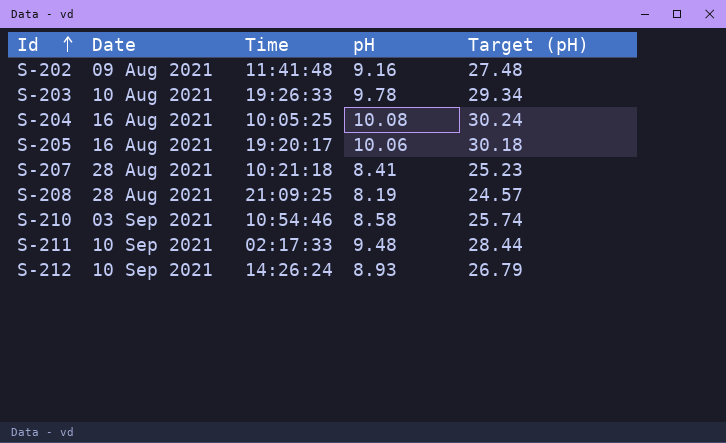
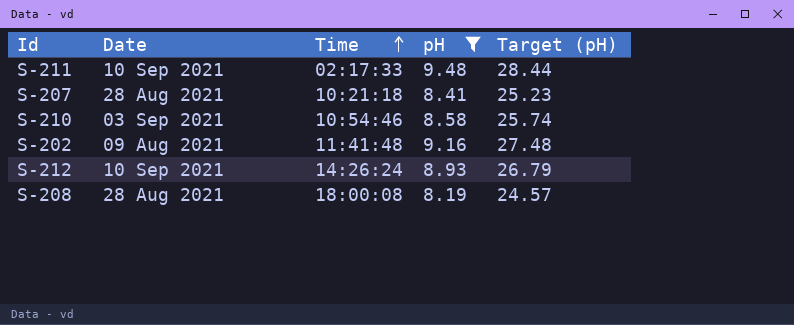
filter: none -> pH <= 9.48
row order: Id ascending -> Time ascending
S-208 | Time: 21:09:25 -> 18:00:08

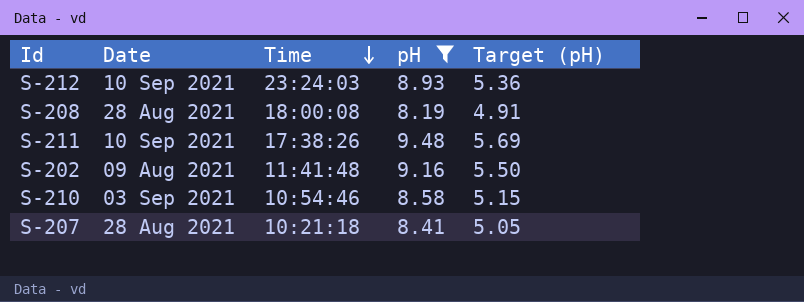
row order: Time ascending -> Time descending
column Target (pH) | formula: [pH] * 3 -> [pH] * 0.6
S-212 | Time: 14:26:24 -> 23:24:03
S-211 | Time: 02:17:33 -> 17:38:26

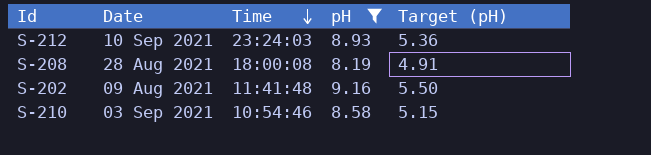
row S-211: 10 Sep 2021 | 17:38:26 | 9.48 | 5.69 -> none
row S-207: 28 Aug 2021 | 10:21:18 | 8.41 | 5.05 -> none

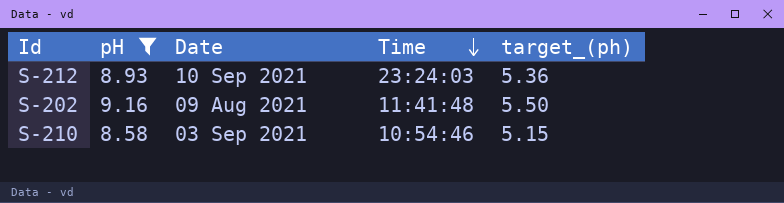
column pH | position: 4 -> 2
column name: Target (pH) -> target_(ph)
row S-208: 28 Aug 2021 | 18:00:08 | 8.19 | 4.91 -> none

